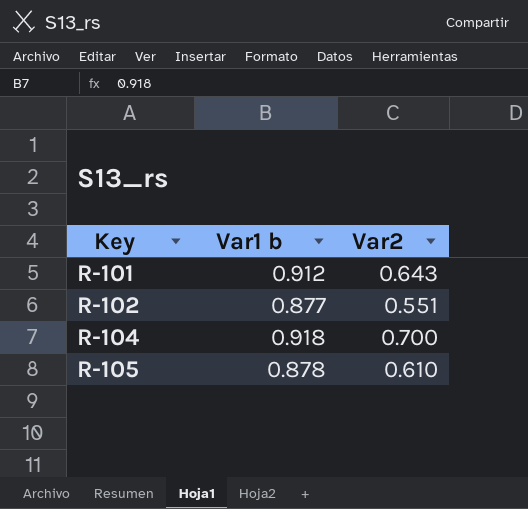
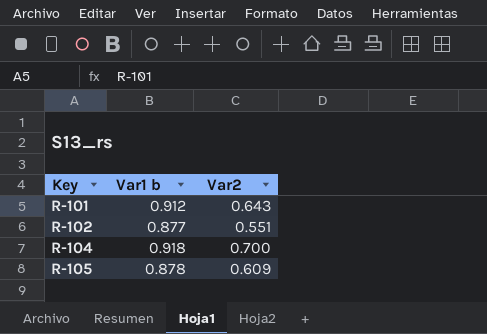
R-105 | Var2: 0.610 -> 0.609

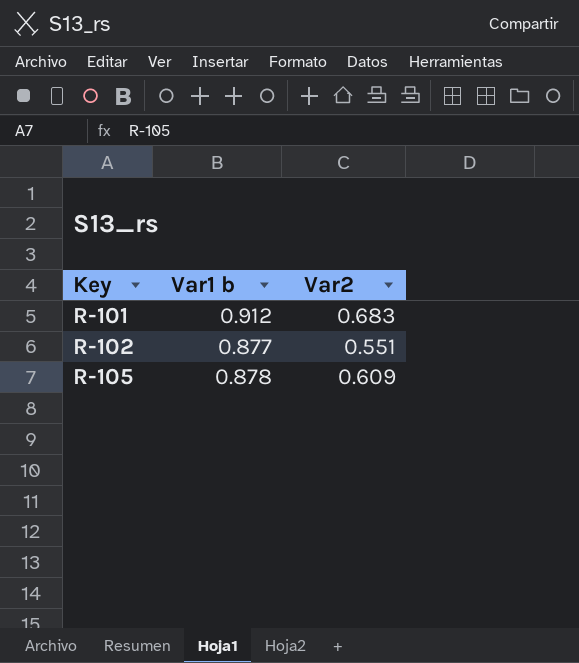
row R-104: 0.918 | 0.700 -> none
R-101 | Var2: 0.643 -> 0.683

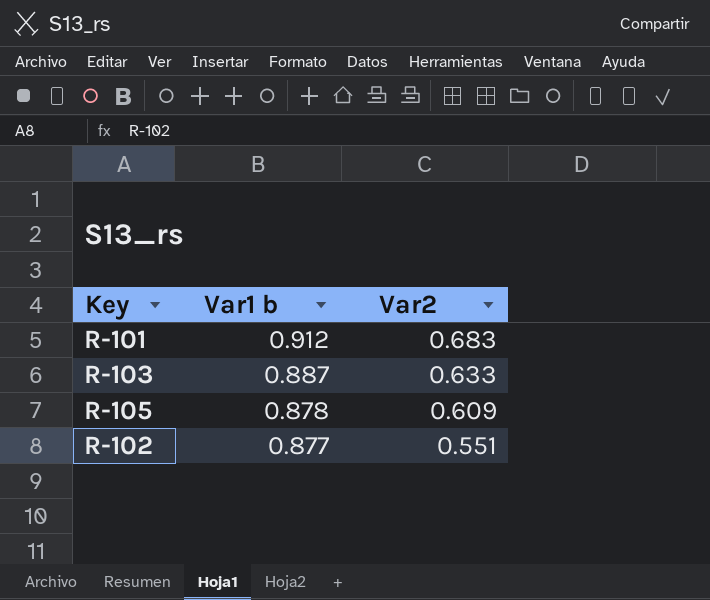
row order: Key ascending -> Var1 b descending
row R-103: none -> 0.887 | 0.633

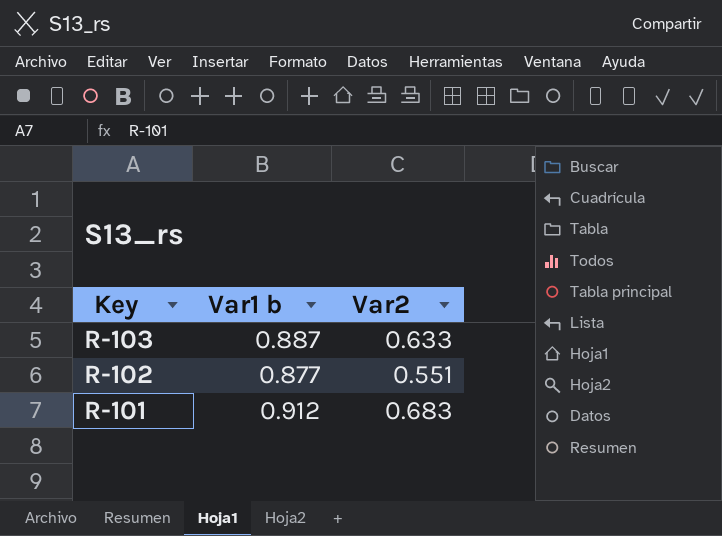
row order: Var1 b descending -> Key descending
row R-105: 0.878 | 0.609 -> none

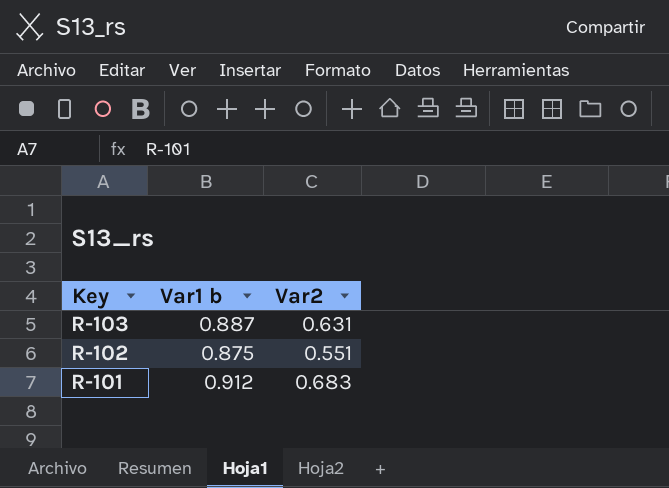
R-103 | Var2: 0.633 -> 0.631
R-102 | Var1 b: 0.877 -> 0.875

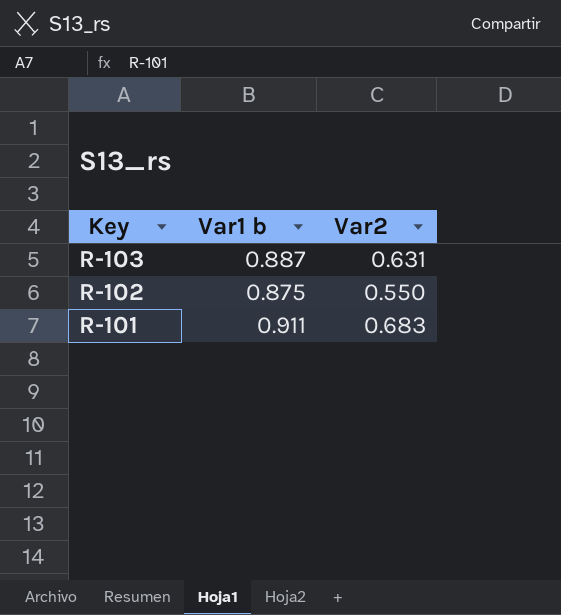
R-102 | Var2: 0.551 -> 0.550
R-101 | Var1 b: 0.912 -> 0.911

